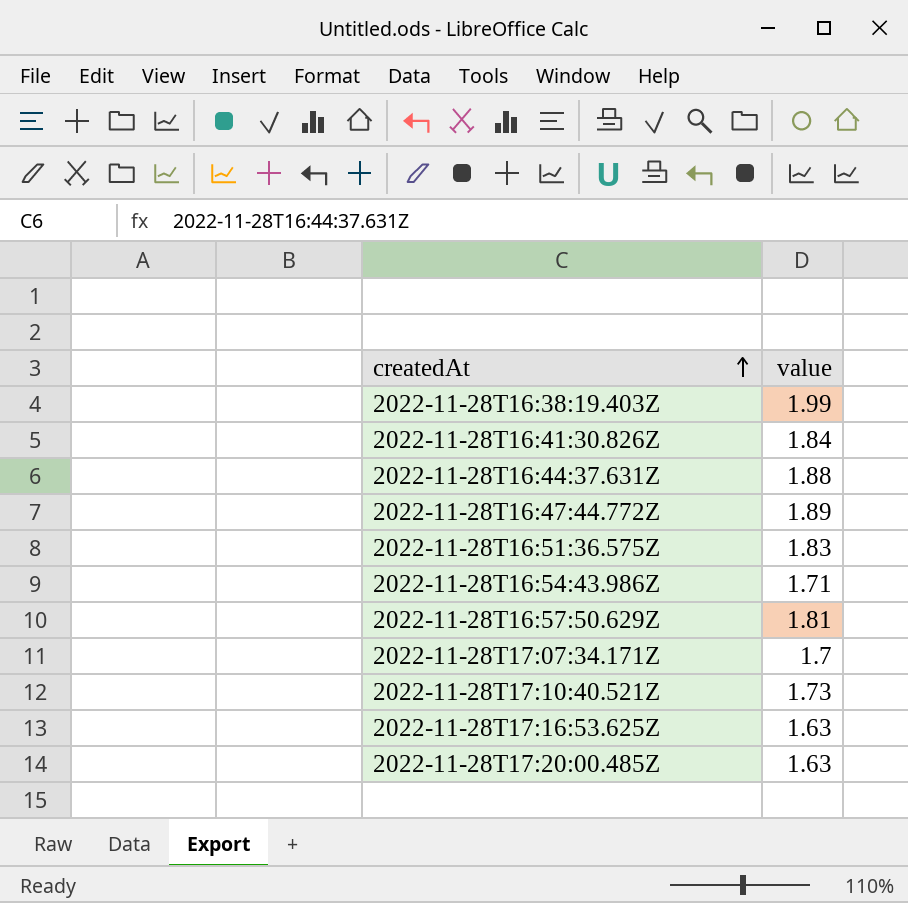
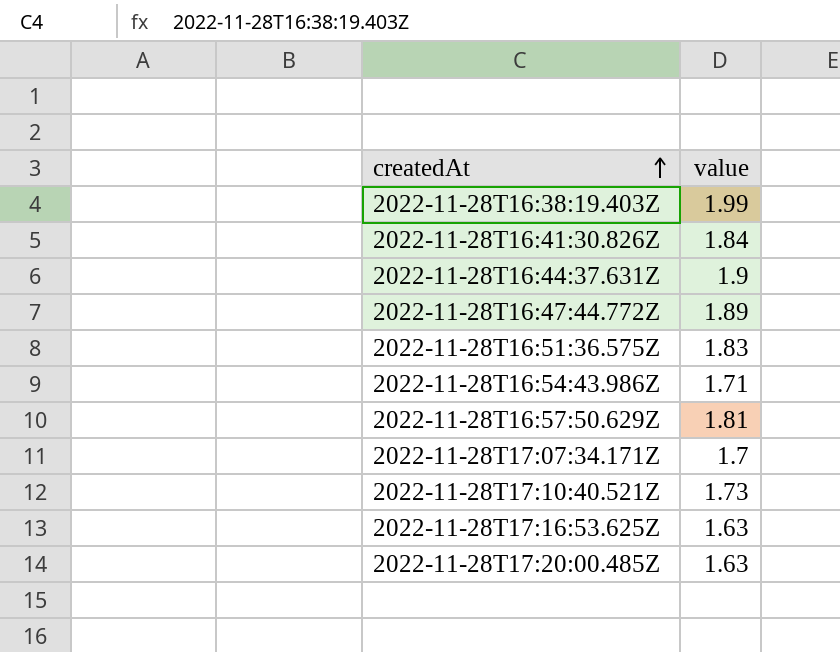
2022-11-28T16:44:37.631Z | value: 1.88 -> 1.9

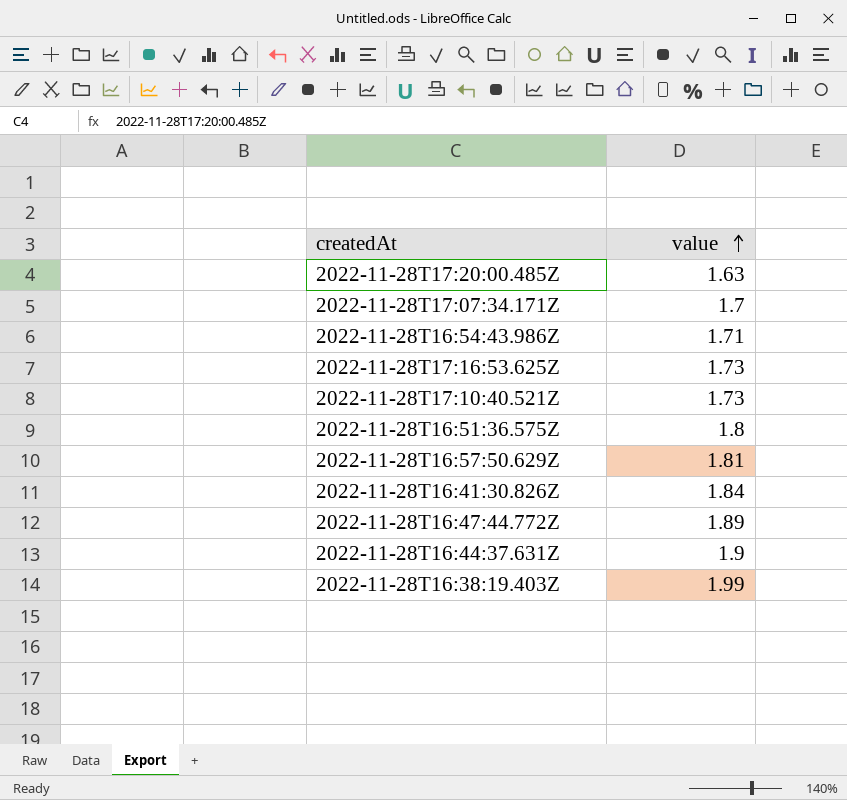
row order: createdAt ascending -> value ascending
2022-11-28T17:16:53.625Z | value: 1.63 -> 1.73
2022-11-28T16:51:36.575Z | value: 1.83 -> 1.8

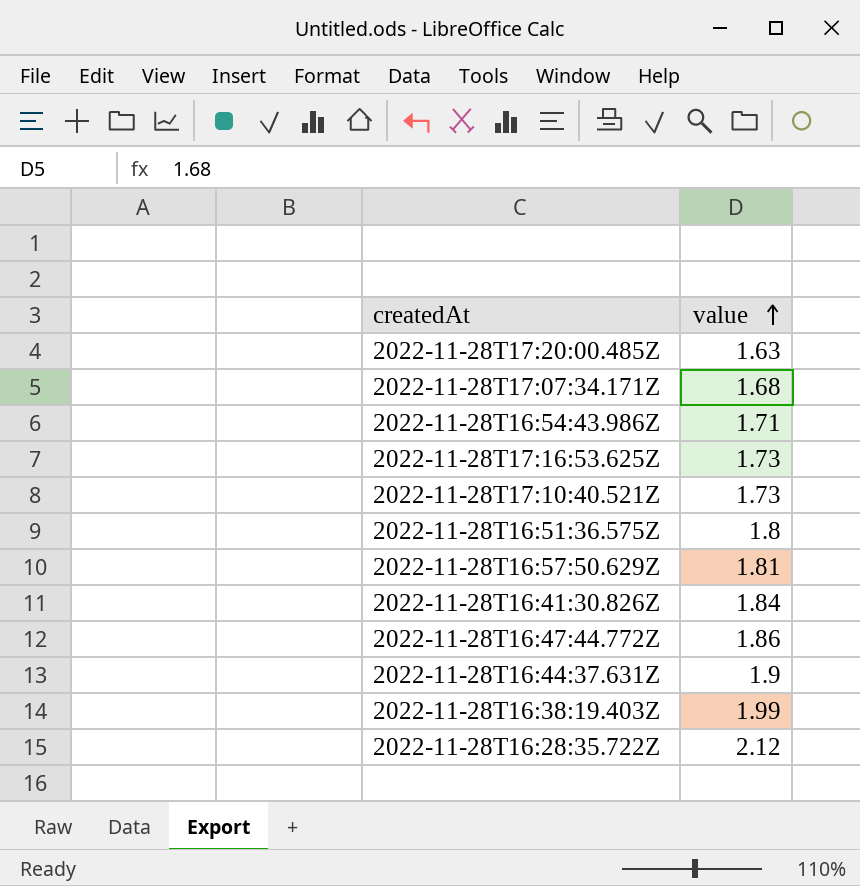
2022-11-28T17:07:34.171Z | value: 1.7 -> 1.68
2022-11-28T16:47:44.772Z | value: 1.89 -> 1.86
row 2022-11-28T16:28:35.722Z: none -> 2.12

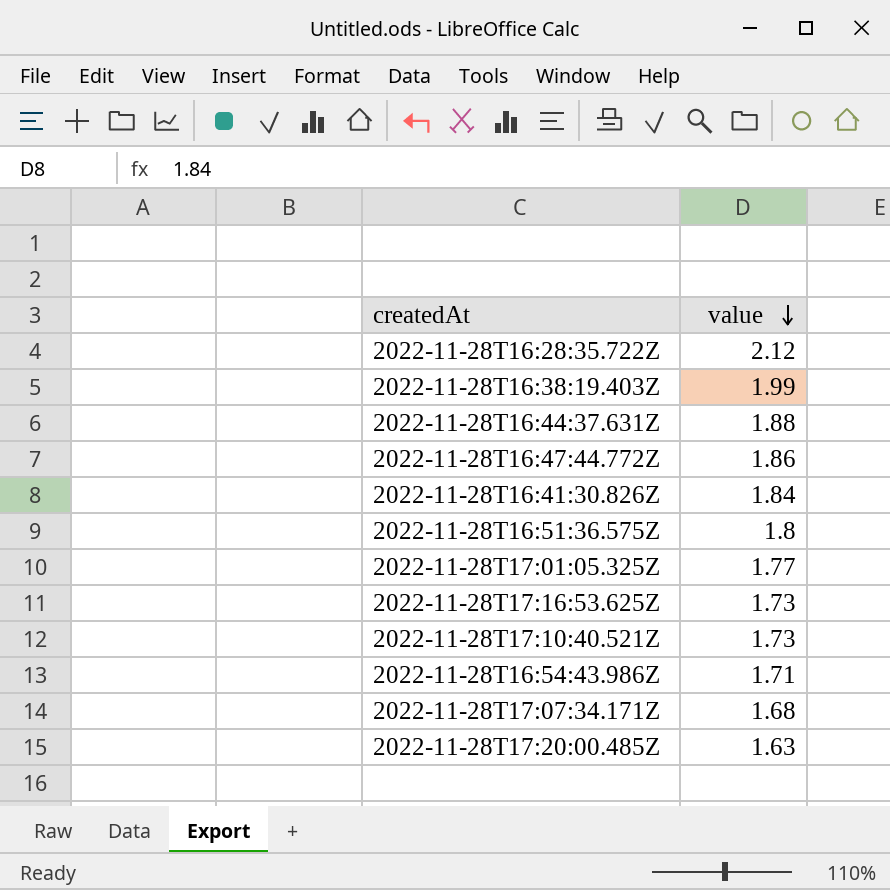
row order: value ascending -> value descending
row 2022-11-28T16:57:50.629Z: 1.81 -> none
2022-11-28T16:44:37.631Z | value: 1.9 -> 1.88
row 2022-11-28T17:01:05.325Z: none -> 1.77

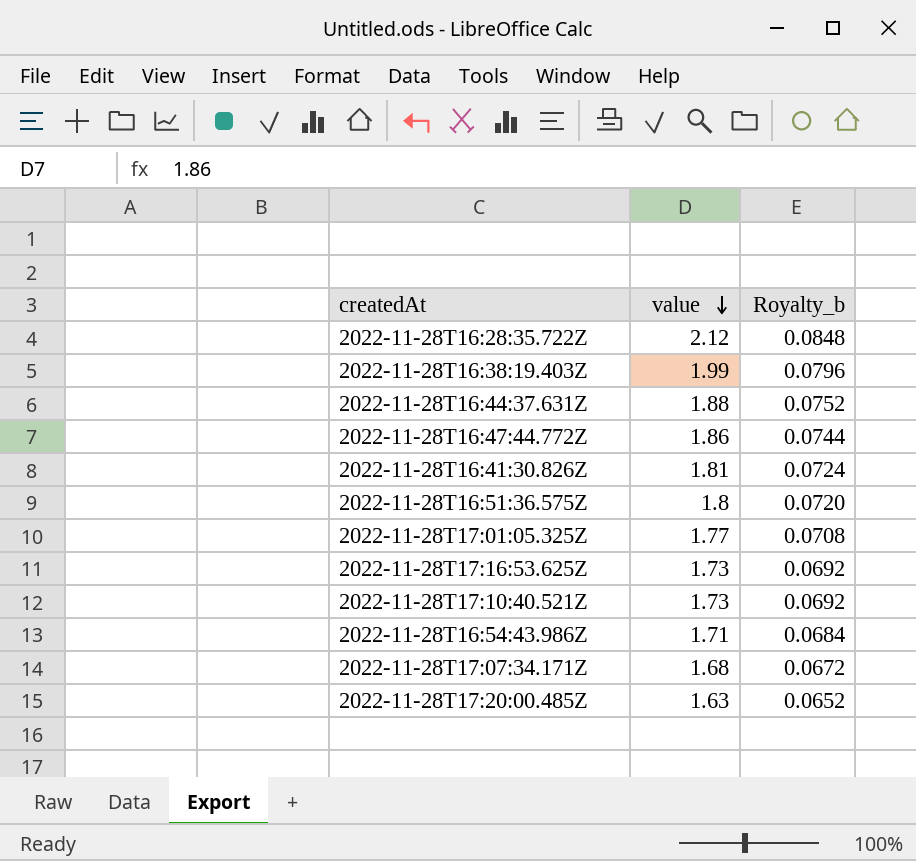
column Royalty_b | formula: none -> [value] * 0.04
2022-11-28T16:41:30.826Z | value: 1.84 -> 1.81

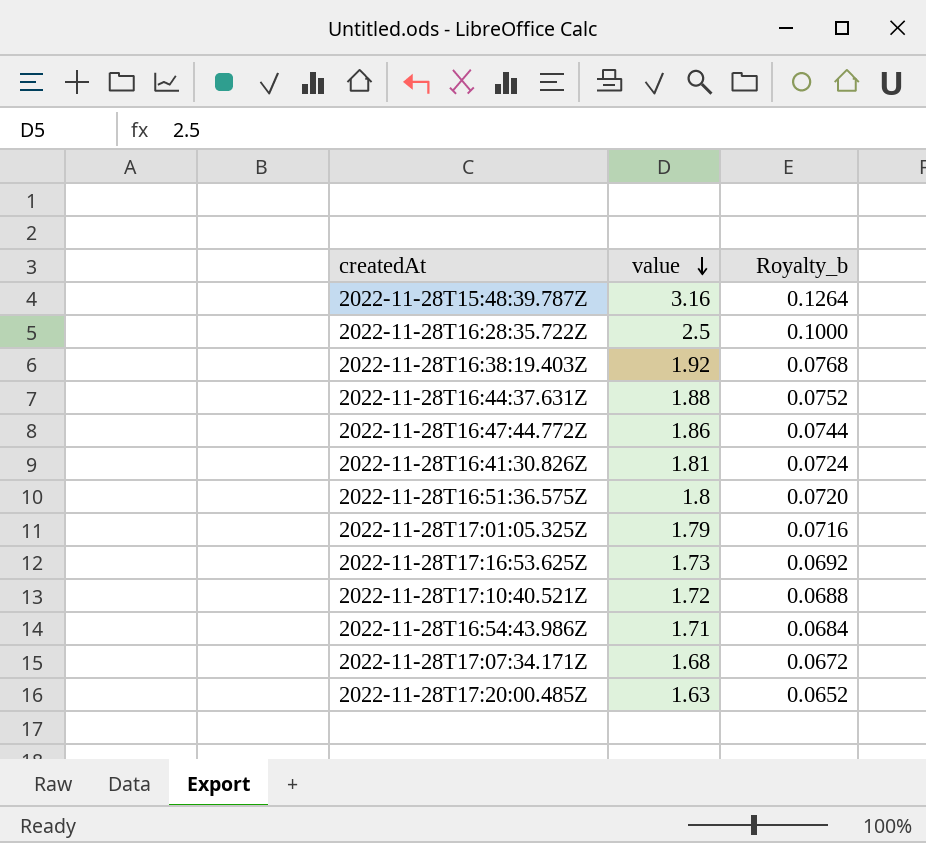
row 2022-11-28T15:48:39.787Z: none -> 3.16 | 0.1264
2022-11-28T16:28:35.722Z | value: 2.12 -> 2.5
2022-11-28T16:28:35.722Z | Royalty_b: 0.0848 -> 0.1000
2022-11-28T16:38:19.403Z | value: 1.99 -> 1.92
2022-11-28T16:38:19.403Z | Royalty_b: 0.0796 -> 0.0768
2022-11-28T17:01:05.325Z | value: 1.77 -> 1.79
2022-11-28T17:01:05.325Z | Royalty_b: 0.0708 -> 0.0716
2022-11-28T17:10:40.521Z | value: 1.73 -> 1.72
2022-11-28T17:10:40.521Z | Royalty_b: 0.0692 -> 0.0688

